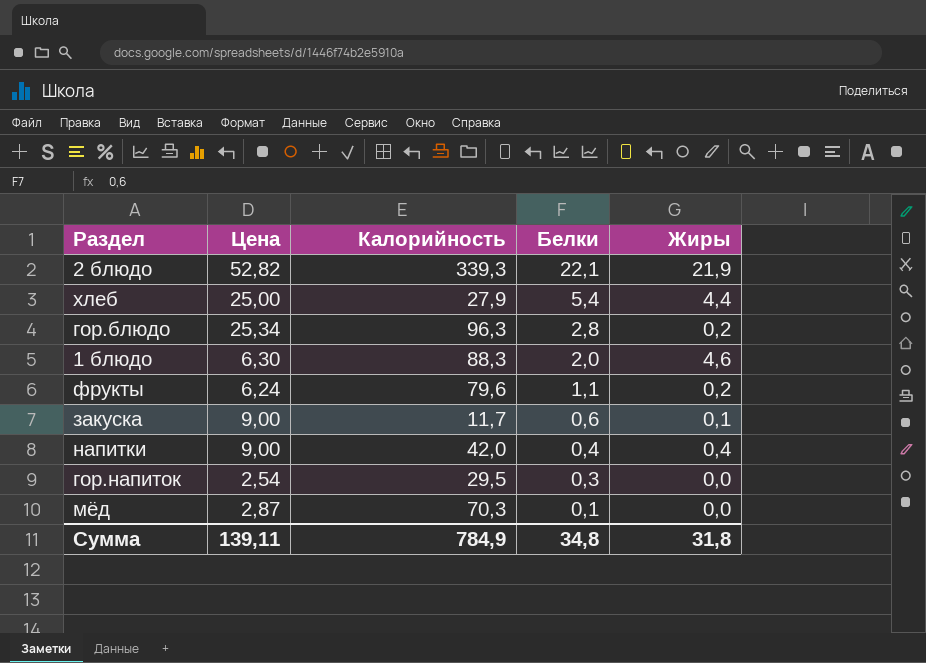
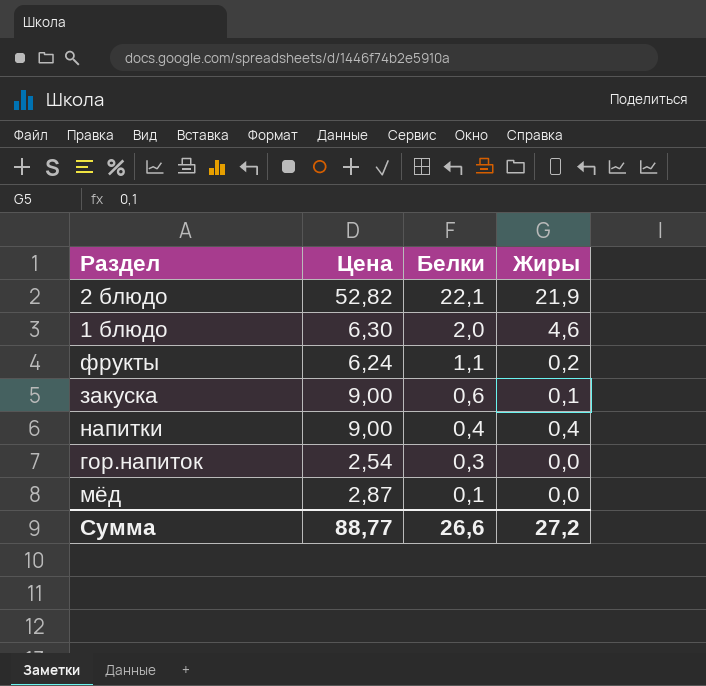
column Калорийность | position: 3 -> none
row хлеб: 25,00 | 27,9 | 5,4 | 4,4 -> none
row гор.блюдо: 25,34 | 96,3 | 2,8 | 0,2 -> none
Сумма | Цена: 139,11 -> 88,77
Сумма | Белки: 34,8 -> 26,6
Сумма | Жиры: 31,8 -> 27,2

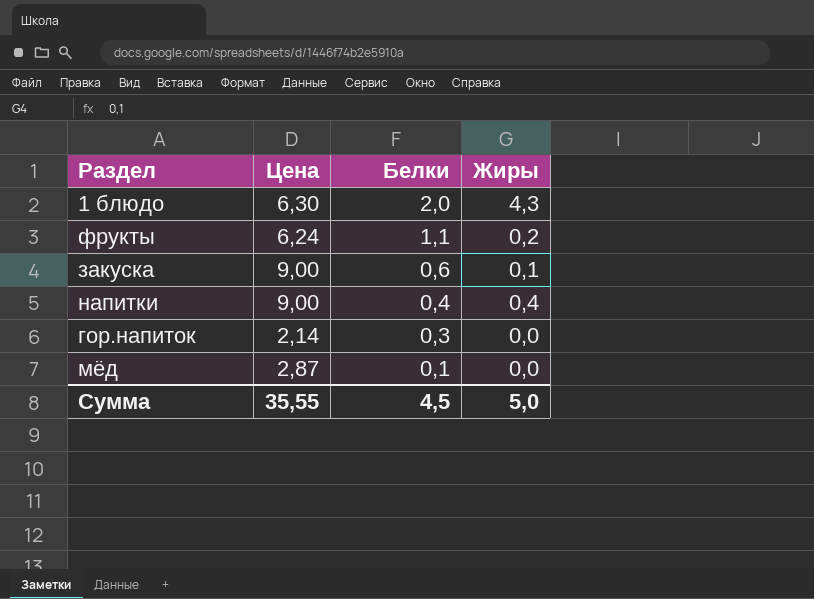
row 2 блюдо: 52,82 | 22,1 | 21,9 -> none
1 блюдо | Жиры: 4,6 -> 4,3
гор.напиток | Цена: 2,54 -> 2,14
Сумма | Цена: 88,77 -> 35,55
Сумма | Белки: 26,6 -> 4,5
Сумма | Жиры: 27,2 -> 5,0

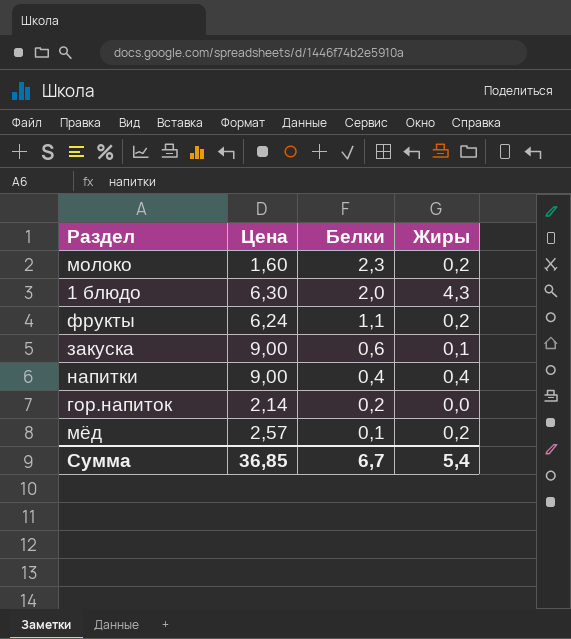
row молоко: none -> 1,60 | 2,3 | 0,2
гор.напиток | Белки: 0,3 -> 0,2
мёд | Цена: 2,87 -> 2,57
мёд | Жиры: 0,0 -> 0,2
Сумма | Цена: 35,55 -> 36,85
Сумма | Белки: 4,5 -> 6,7
Сумма | Жиры: 5,0 -> 5,4

